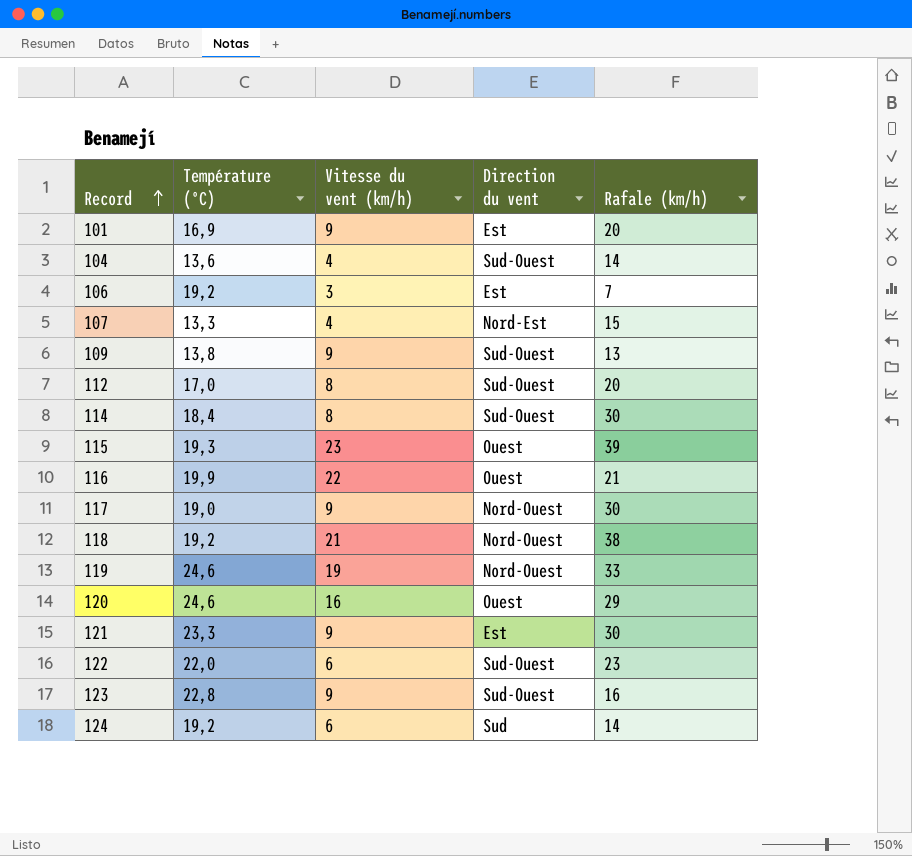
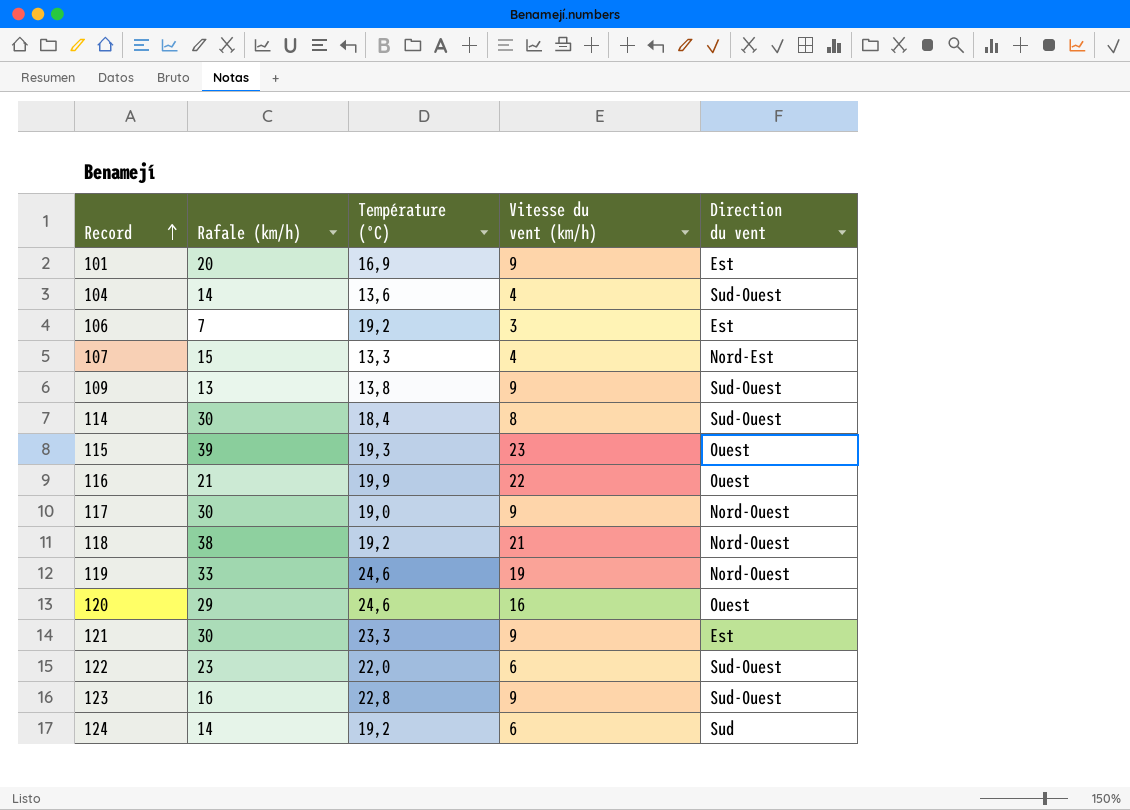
column Rafale (km/h) | position: 5 -> 2
row 112: 17,0 | 8 | Sud-Ouest | 20 -> none

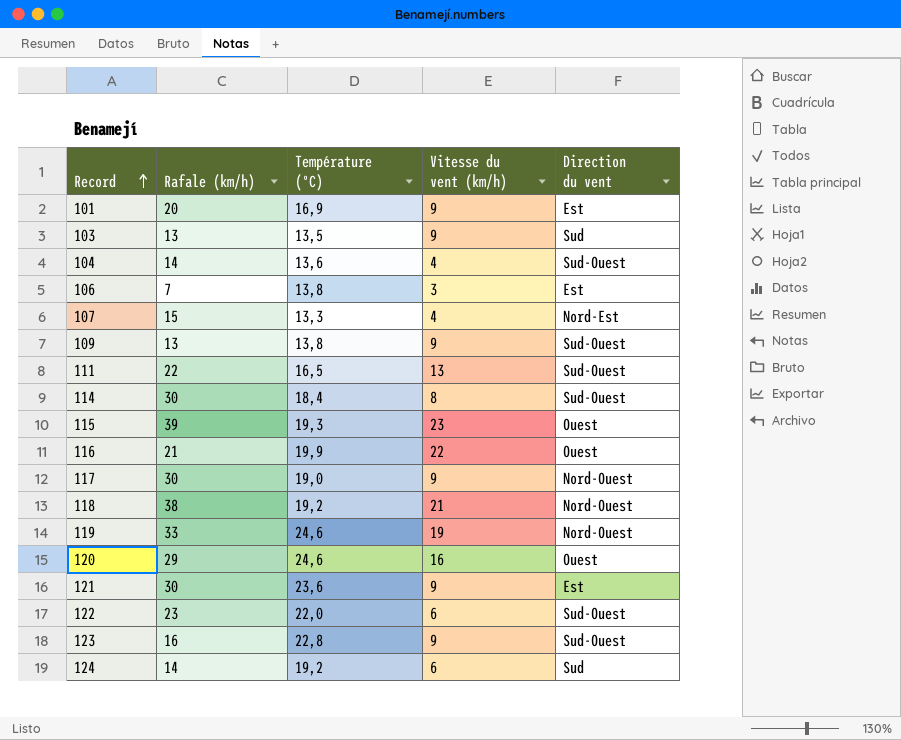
row 103: none -> 13 | 13,5 | 9 | Sud
106 | Température (ºC): 19,2 -> 13,8
row 111: none -> 22 | 16,5 | 13 | Sud-Ouest
121 | Température (ºC): 23,3 -> 23,6

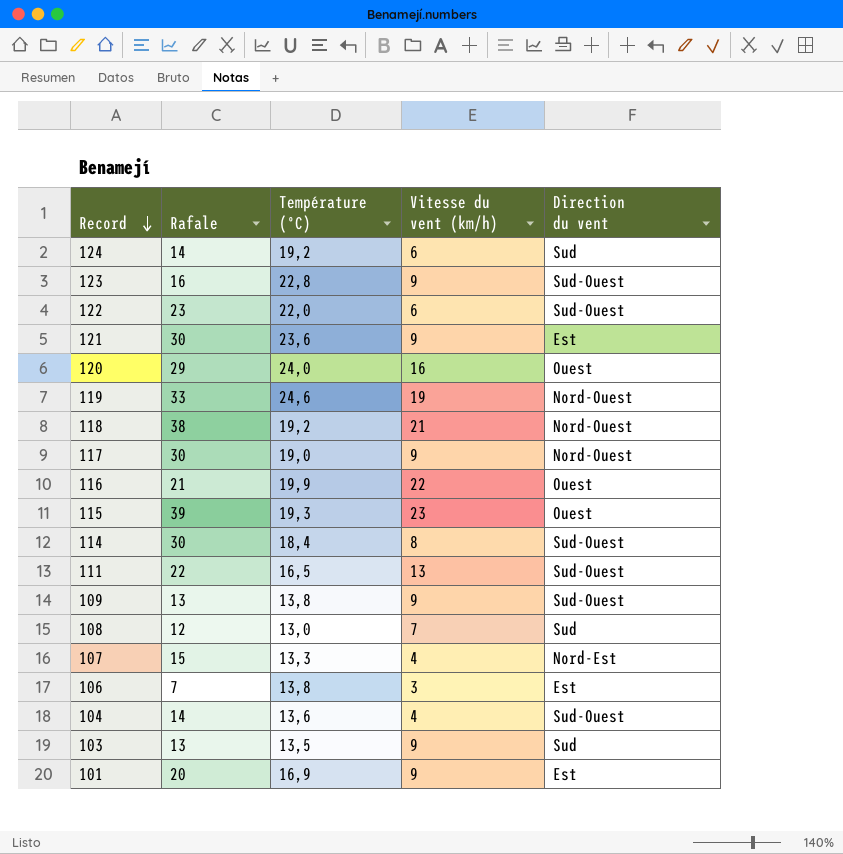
row order: Record ascending -> Record descending
column name: Rafale (km/h) -> Rafale
120 | Température (ºC): 24,6 -> 24,0
row 108: none -> 12 | 13,0 | 7 | Sud

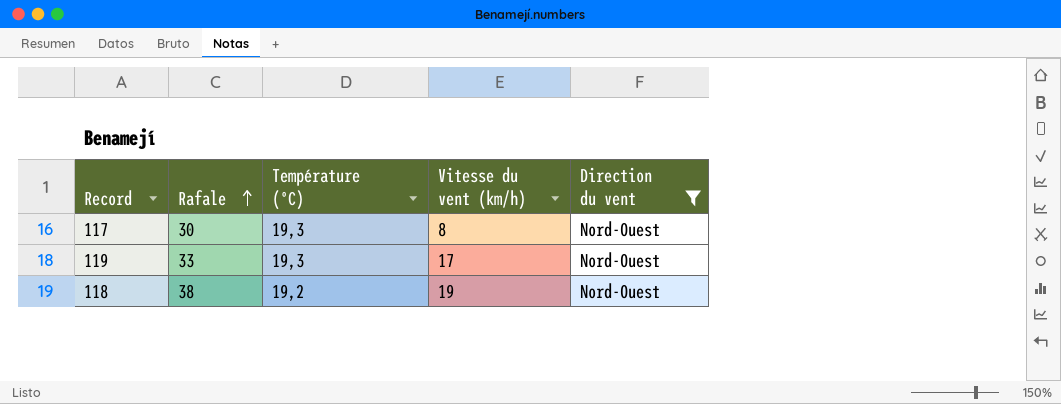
filter: none -> Direction du vent = Nord-Ouest
row order: Record descending -> Rafale ascending
117 | Température (ºC): 19,0 -> 19,3
117 | Vitesse du vent (km/h): 9 -> 8
119 | Température (ºC): 24,6 -> 19,3
119 | Vitesse du vent (km/h): 19 -> 17
118 | Vitesse du vent (km/h): 21 -> 19

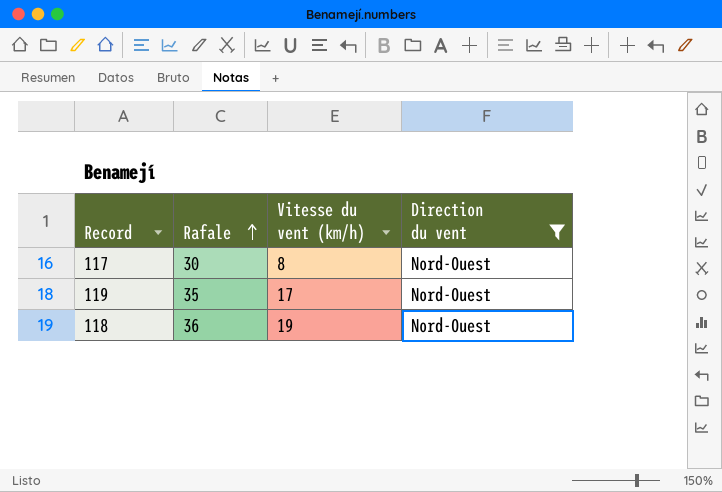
column Température (ºC) | position: 3 -> none
119 | Rafale: 33 -> 35
118 | Rafale: 38 -> 36

